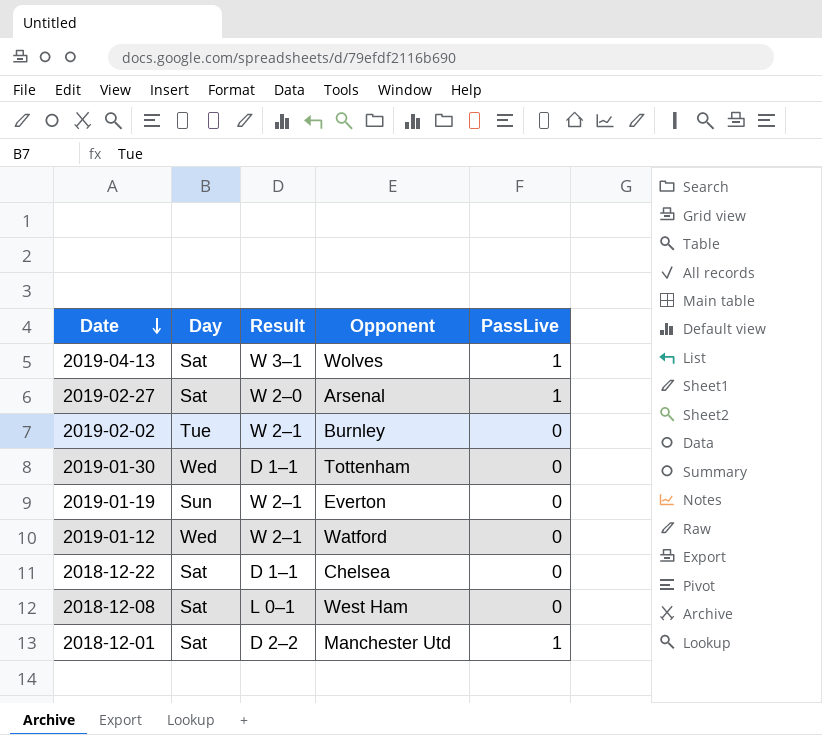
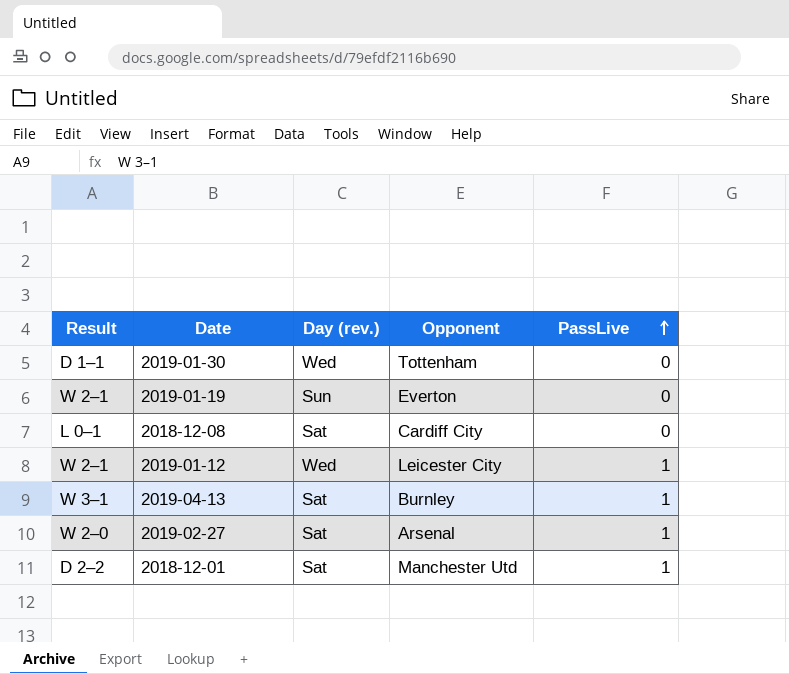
row order: Date descending -> PassLive ascending
column Result | position: 3 -> 1
column name: Day -> Day (rev.)
row 2019-02-02: Tue | W 2–1 | Burnley | 0 -> none
row 2018-12-22: Sat | D 1–1 | Chelsea | 0 -> none
2018-12-08 | Opponent: West Ham -> Cardiff City
2019-01-12 | Opponent: Watford -> Leicester City
2019-01-12 | PassLive: 0 -> 1
2019-04-13 | Opponent: Wolves -> Burnley

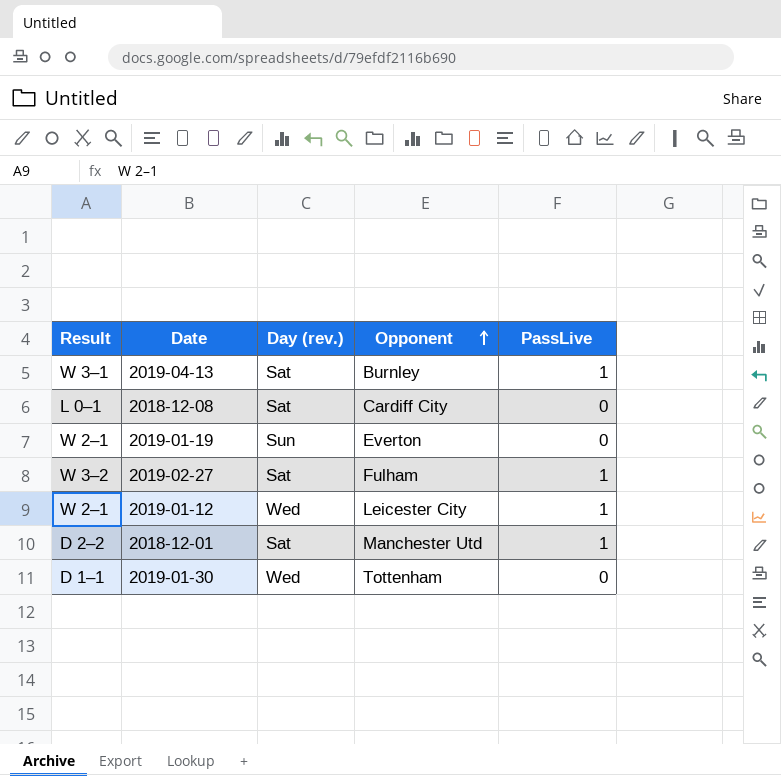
row order: PassLive ascending -> Opponent ascending
2019-02-27 | Result: W 2–0 -> W 3–2
2019-02-27 | Opponent: Arsenal -> Fulham

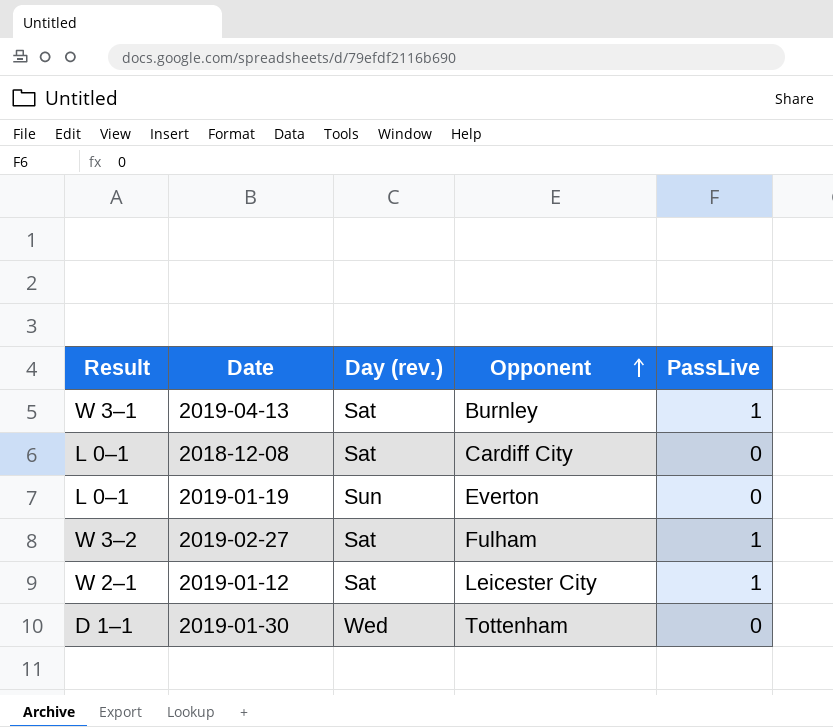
row 2018-12-01: D 2–2 | Sat | Manchester Utd | 1 -> none
2019-01-19 | Result: W 2–1 -> L 0–1
2019-01-12 | Day (rev.): Wed -> Sat

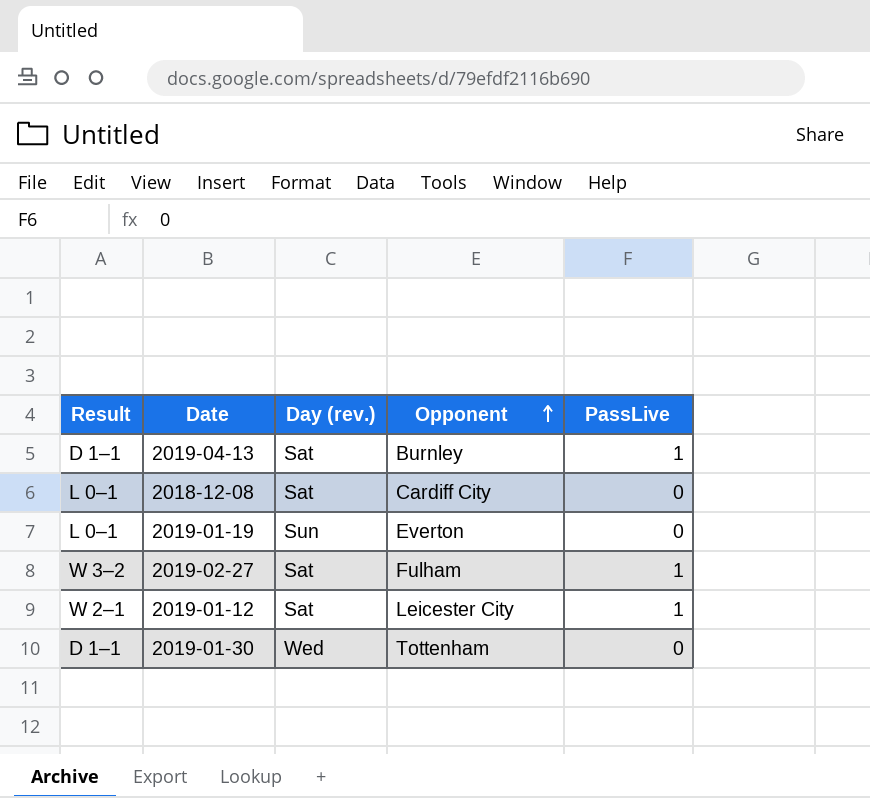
2019-04-13 | Result: W 3–1 -> D 1–1

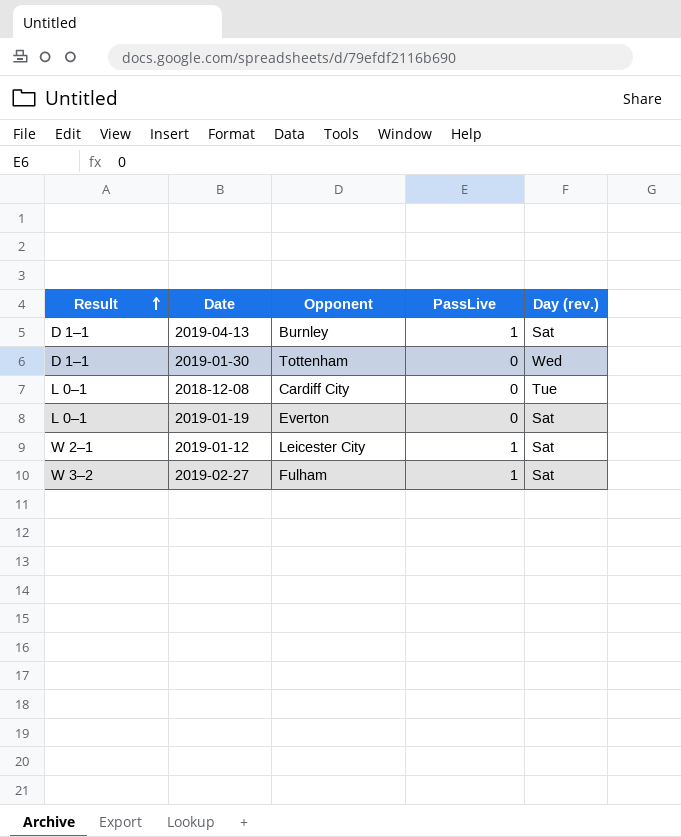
row order: Opponent ascending -> Result ascending
column Day (rev.) | position: 3 -> 5
2018-12-08 | Day (rev.): Sat -> Tue
2019-01-19 | Day (rev.): Sun -> Sat

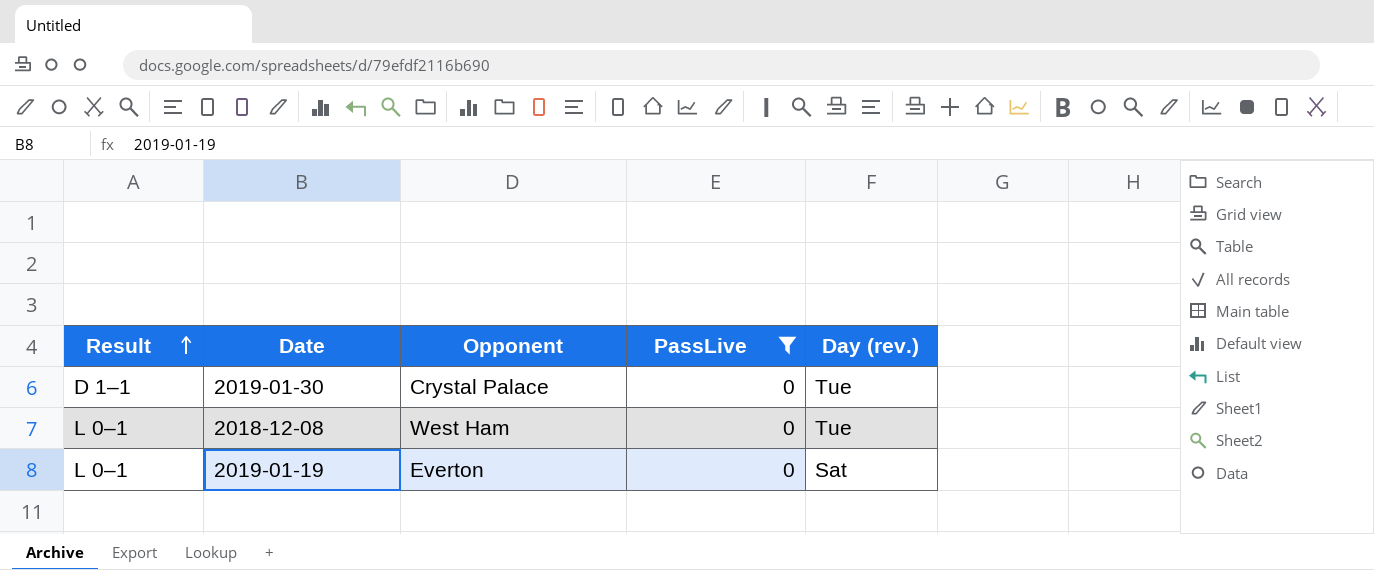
filter: none -> PassLive = 0
2019-01-30 | Opponent: Tottenham -> Crystal Palace
2019-01-30 | Day (rev.): Wed -> Tue
2018-12-08 | Opponent: Cardiff City -> West Ham

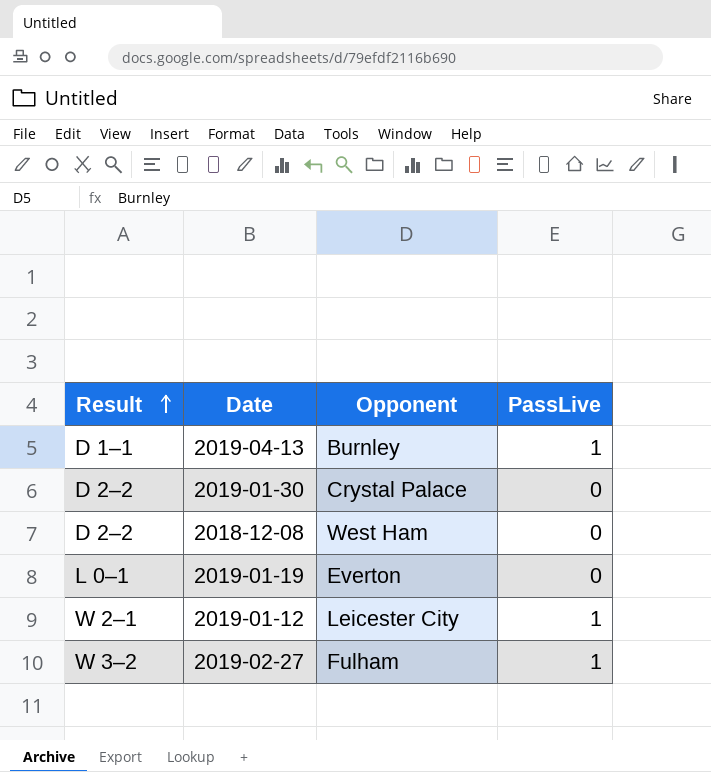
filter: PassLive = 0 -> none
column Day (rev.) | position: 5 -> none
2019-01-30 | Result: D 1–1 -> D 2–2
2018-12-08 | Result: L 0–1 -> D 2–2

